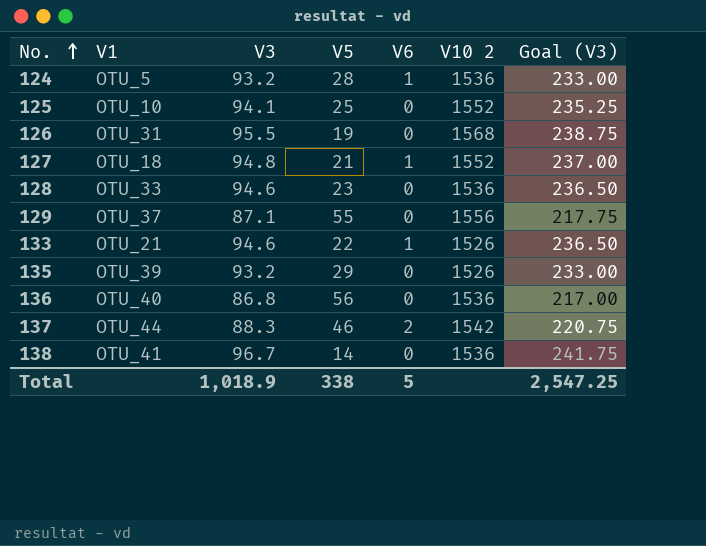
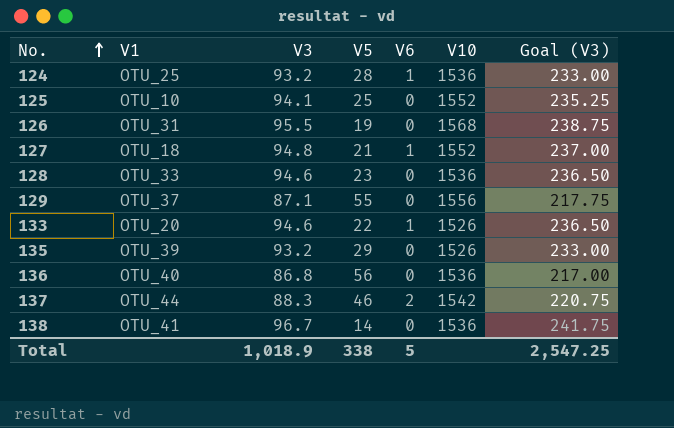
column name: V10 2 -> V10
124 | V1: OTU_5 -> OTU_25
133 | V1: OTU_21 -> OTU_20

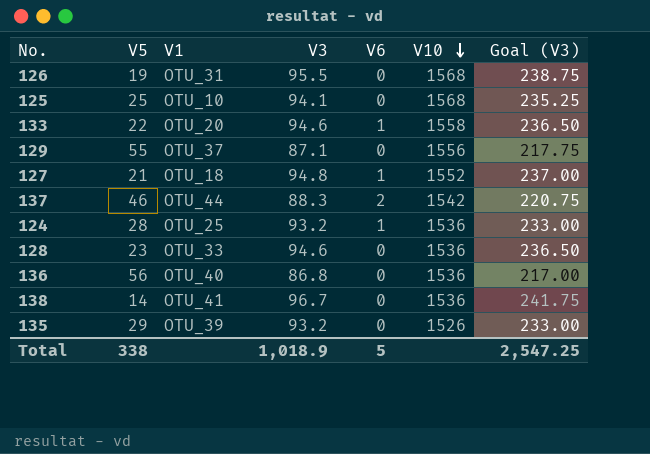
row order: No. ascending -> V10 descending
column V5 | position: 4 -> 2
125 | V10: 1552 -> 1568
133 | V10: 1526 -> 1558

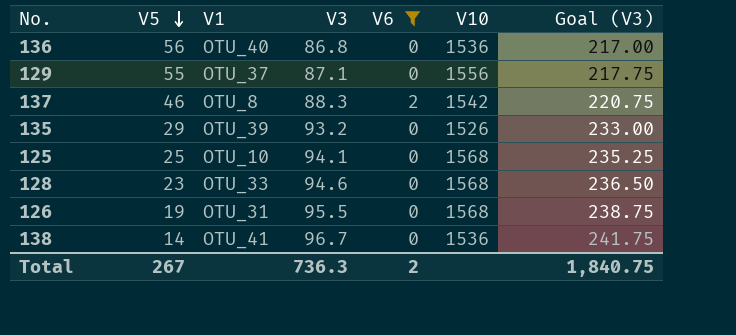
filter: none -> V6 != 1
row order: V10 descending -> V5 descending
137 | V1: OTU_44 -> OTU_8
128 | V10: 1536 -> 1568
Total | V5: 338 -> 267
Total | V3: 1,018.9 -> 736.3
Total | V6: 5 -> 2
Total | Goal (V3): 2,547.25 -> 1,840.75

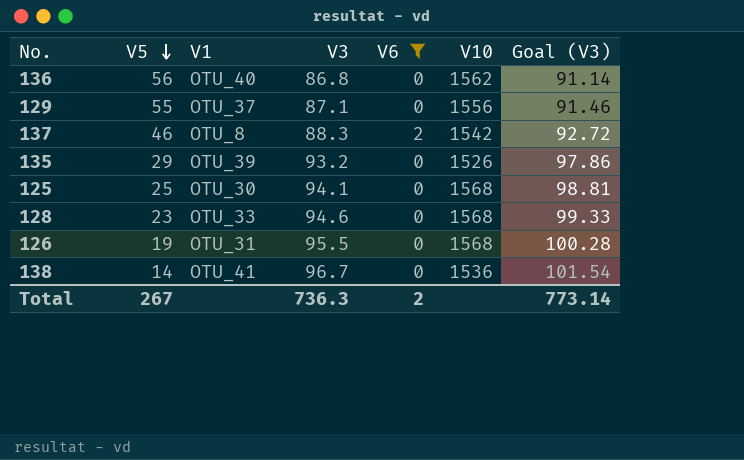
column Goal (V3) | formula: [V3] * 2.5 -> [V3] * 1.05
136 | V10: 1536 -> 1562
125 | V1: OTU_10 -> OTU_30
Total | Goal (V3): 1,840.75 -> 773.14

